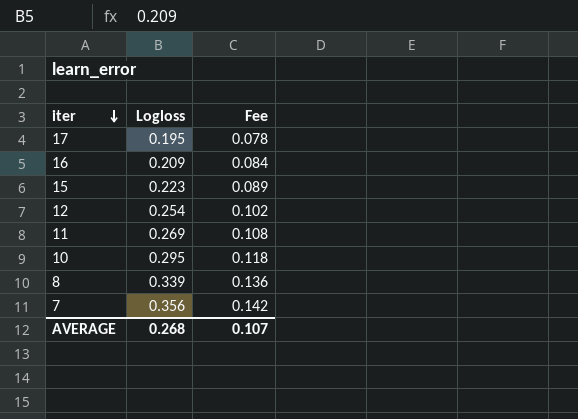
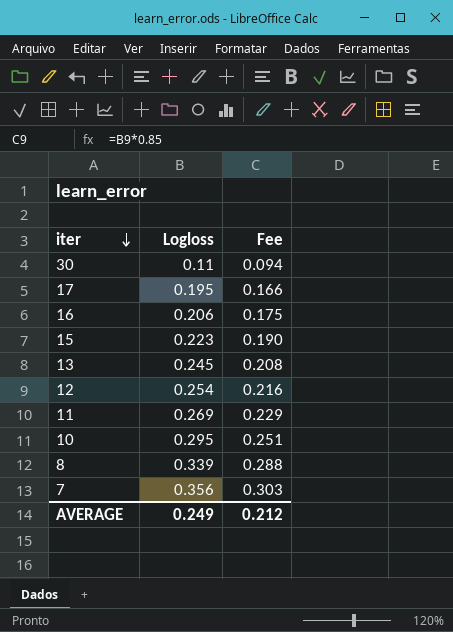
column Fee | formula: [Logloss] * 0.4 -> [Logloss] * 0.85
row 30: none -> 0.11 | 0.094
16 | Logloss: 0.209 -> 0.206
row 13: none -> 0.245 | 0.208
AVERAGE | Logloss: 0.268 -> 0.249
AVERAGE | Fee: 0.107 -> 0.212

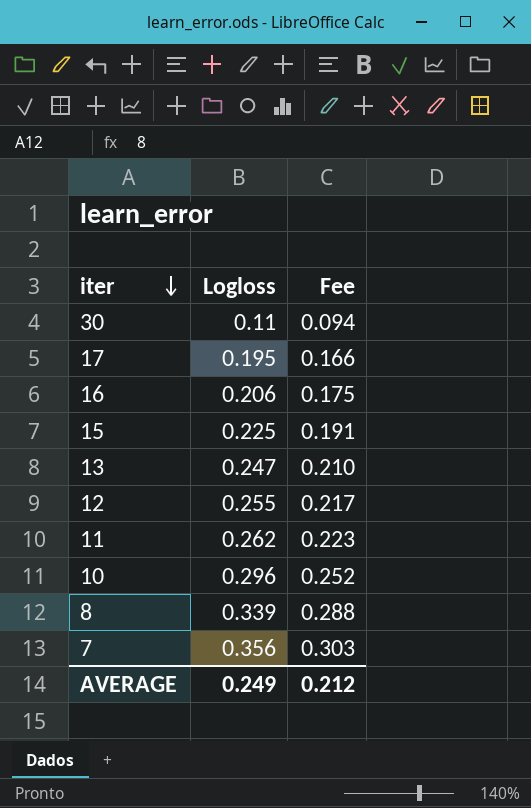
15 | Logloss: 0.223 -> 0.225
15 | Fee: 0.190 -> 0.191
13 | Logloss: 0.245 -> 0.247
13 | Fee: 0.208 -> 0.210
12 | Logloss: 0.254 -> 0.255
12 | Fee: 0.216 -> 0.217
11 | Logloss: 0.269 -> 0.262
11 | Fee: 0.229 -> 0.223
10 | Logloss: 0.295 -> 0.296
10 | Fee: 0.251 -> 0.252

